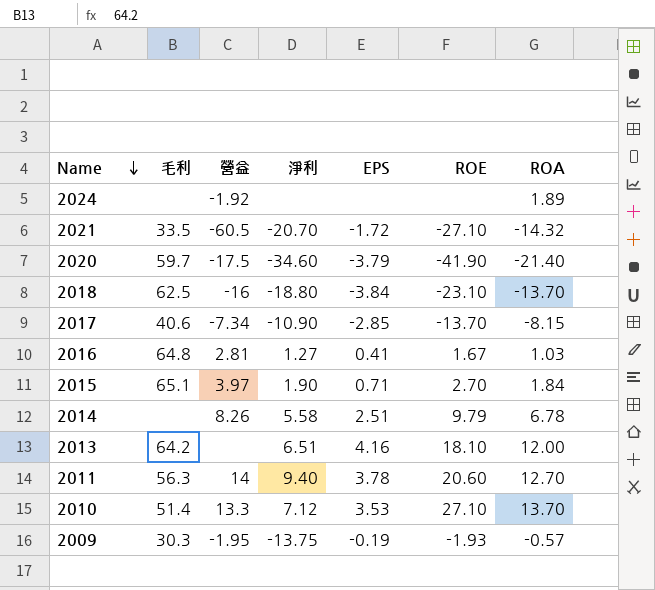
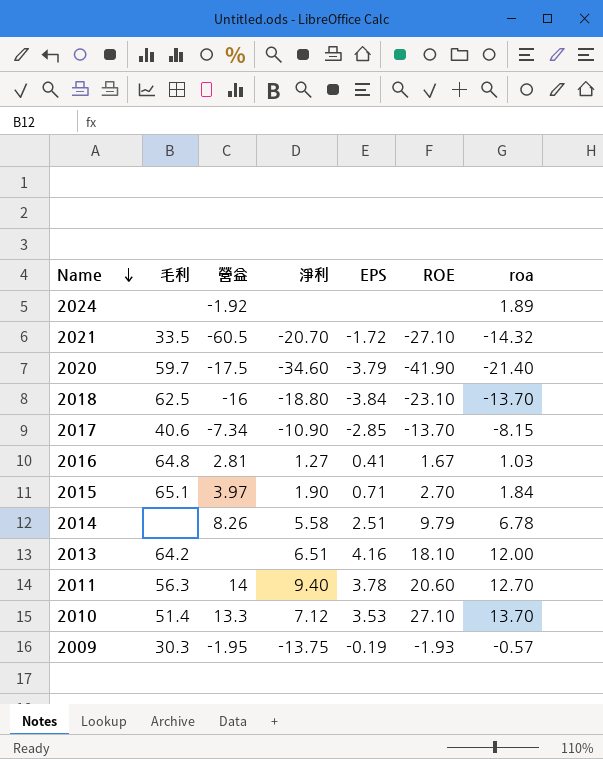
column name: ROA -> roa

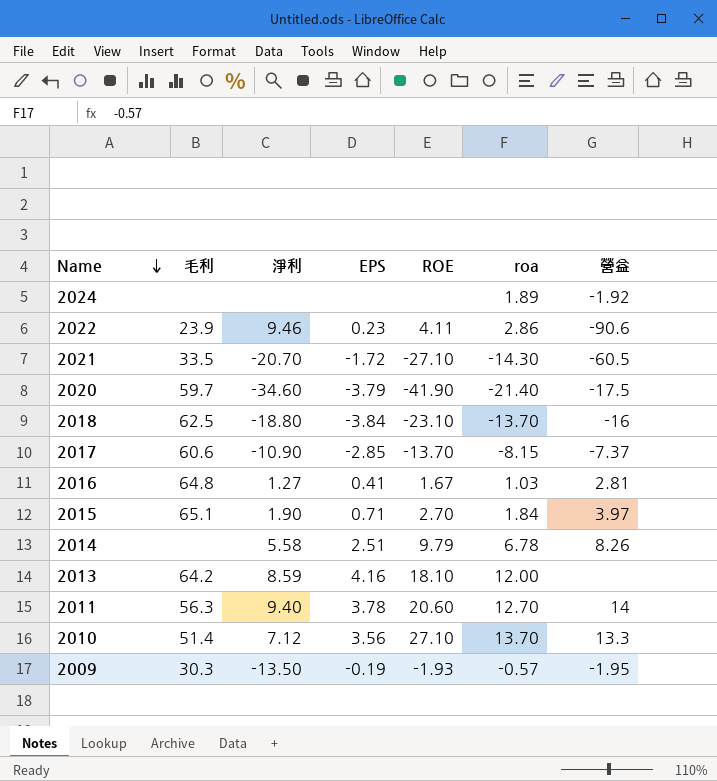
column 營益 | position: 3 -> 7
row 2022: none -> 23.9 | 9.46 | 0.23 | 4.11 | 2.86 | -90.6
2021 | roa: -14.32 -> -14.30
2017 | 毛利: 40.6 -> 60.6
2017 | 營益: -7.34 -> -7.37
2013 | 淨利: 6.51 -> 8.59
2010 | EPS: 3.53 -> 3.56
2009 | 淨利: -13.75 -> -13.50

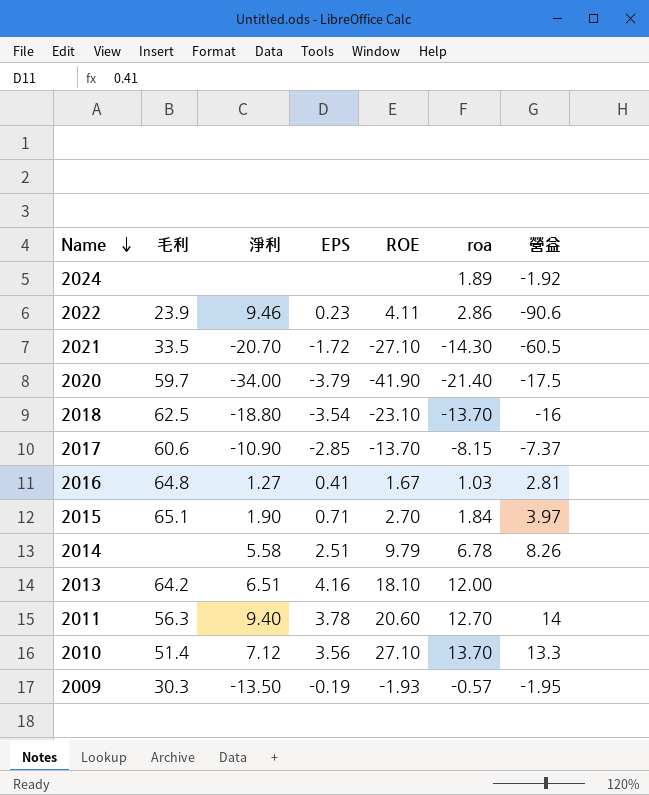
2020 | 淨利: -34.60 -> -34.00
2018 | EPS: -3.84 -> -3.54
2013 | 淨利: 8.59 -> 6.51

